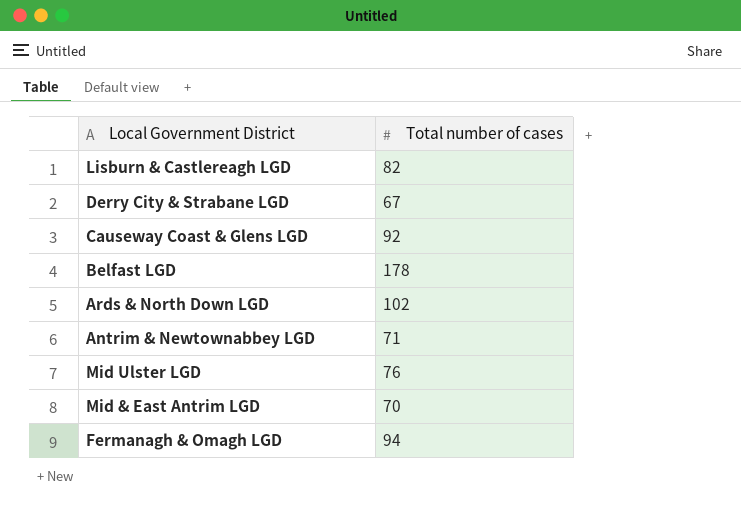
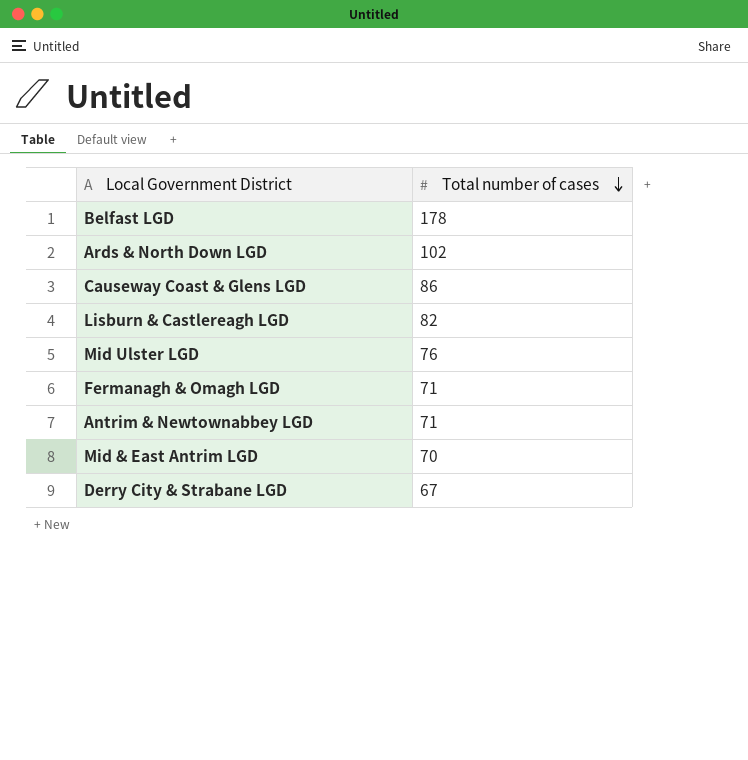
row order: none -> Total number of cases descending
Causeway Coast & Glens LGD | Total number of cases: 92 -> 86
Fermanagh & Omagh LGD | Total number of cases: 94 -> 71

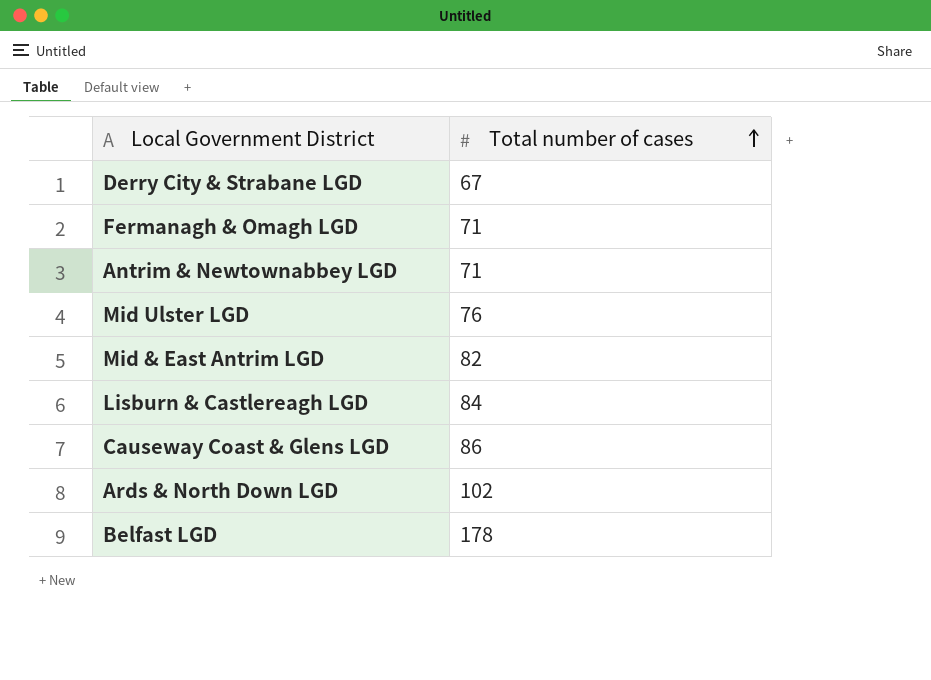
row order: Total number of cases descending -> Total number of cases ascending
Mid & East Antrim LGD | Total number of cases: 70 -> 82
Lisburn & Castlereagh LGD | Total number of cases: 82 -> 84

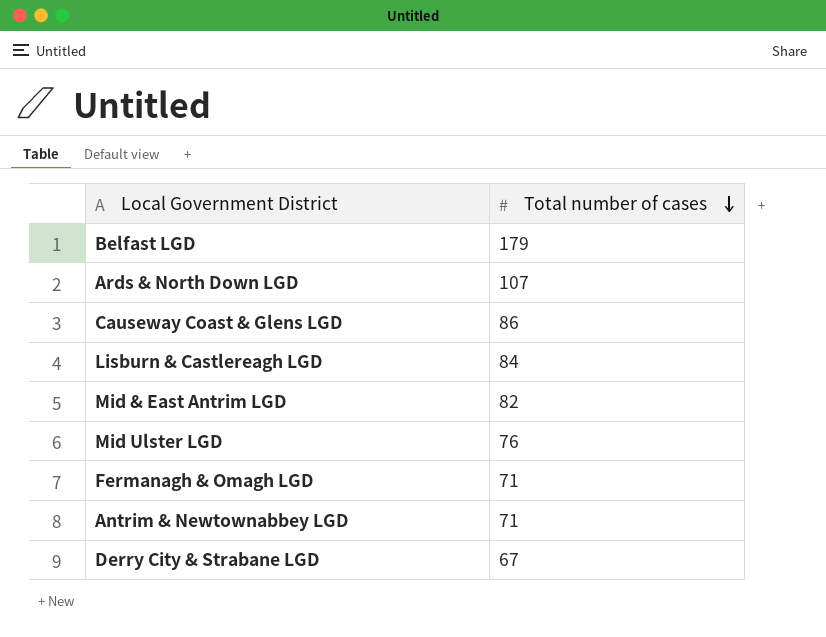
row order: Total number of cases ascending -> Total number of cases descending
Belfast LGD | Total number of cases: 178 -> 179
Ards & North Down LGD | Total number of cases: 102 -> 107

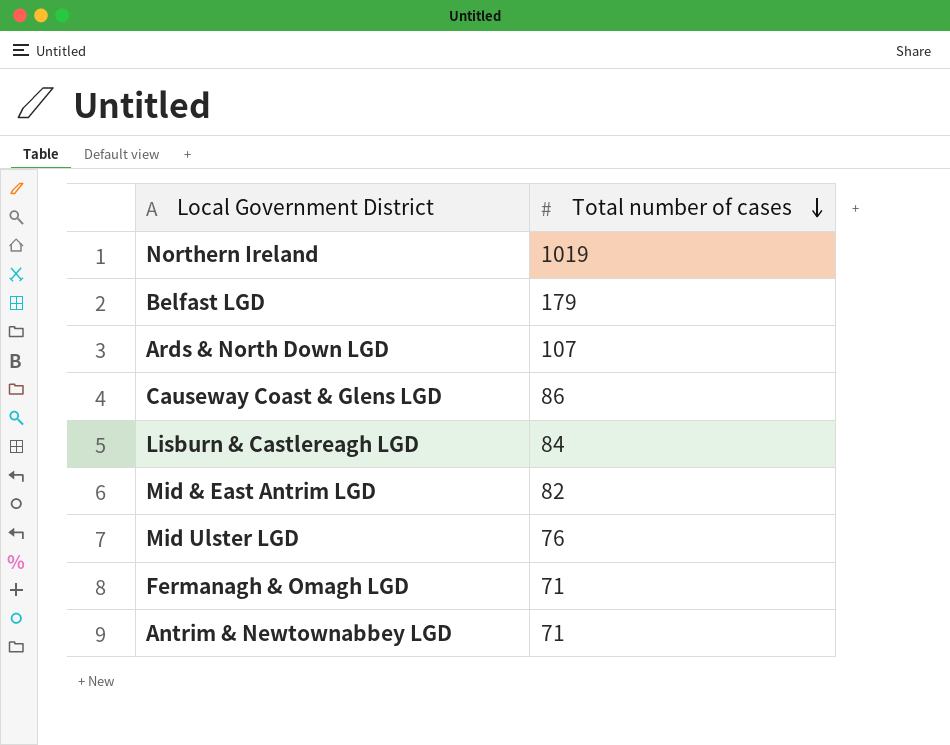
row Derry City & Strabane LGD: 67 -> none
row Northern Ireland: none -> 1019

